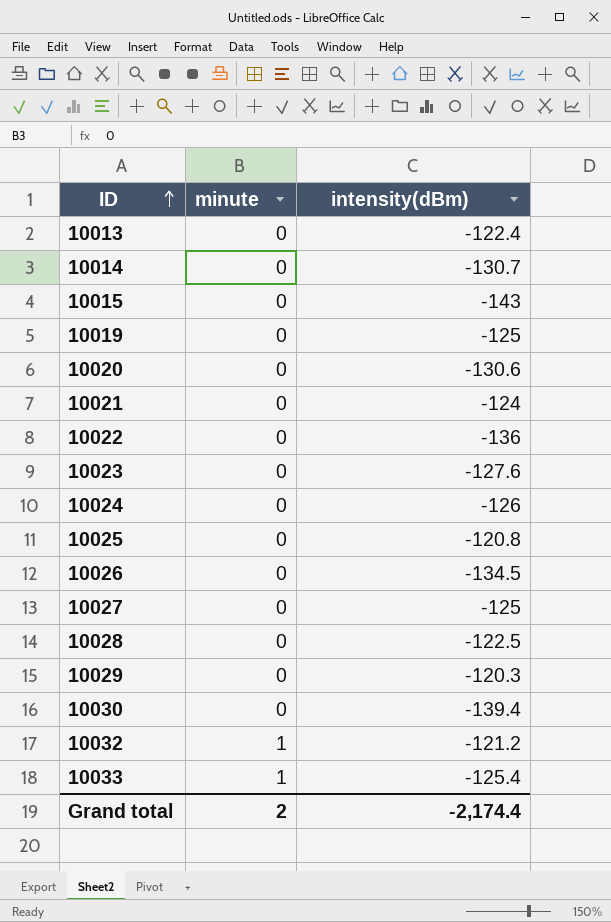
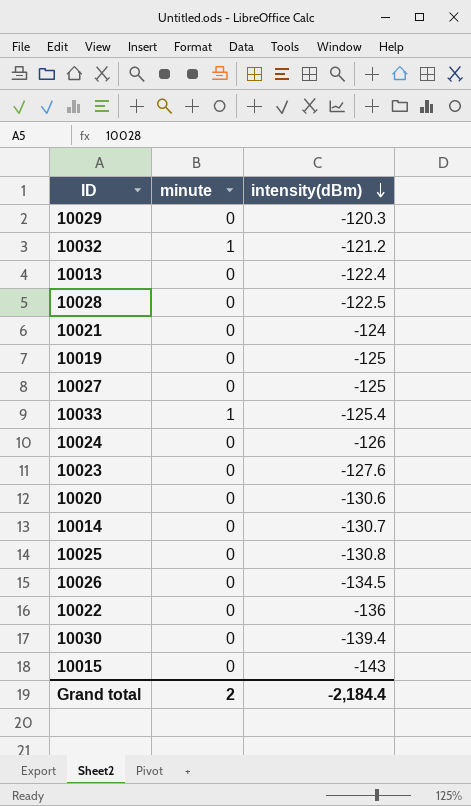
row order: ID ascending -> intensity(dBm) descending
10025 | intensity(dBm): -120.8 -> -130.8
Grand total | intensity(dBm): -2,174.4 -> -2,184.4

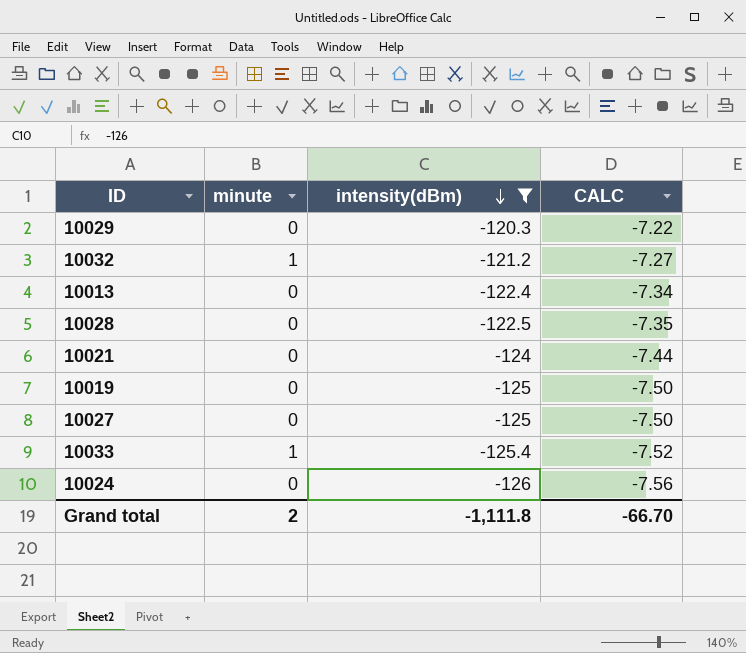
filter: none -> intensity(dBm) >= -126
column CALC | formula: none -> [intensity(dBm)] * 0.06
Grand total | intensity(dBm): -2,184.4 -> -1,111.8

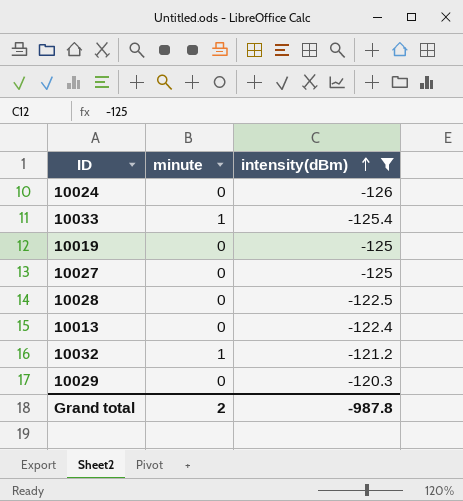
row order: intensity(dBm) descending -> intensity(dBm) ascending
column CALC | formula: [intensity(dBm)] * 0.06 -> none
row 10021: 0 | -124 | -7.44 -> none
Grand total | intensity(dBm): -1,111.8 -> -987.8

